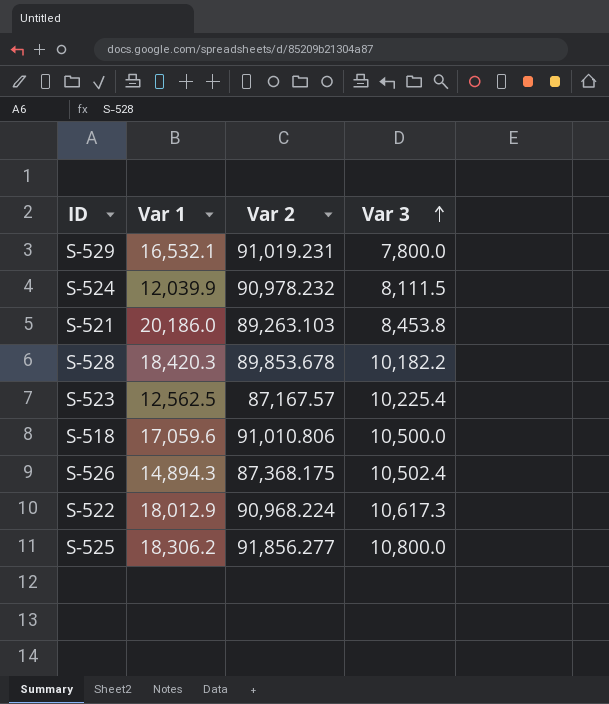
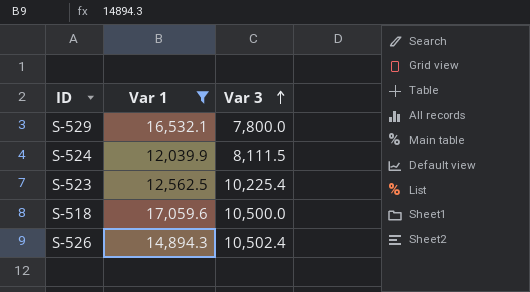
filter: none -> Var 1 <= 17,059.6
column Var 2 | position: 3 -> none

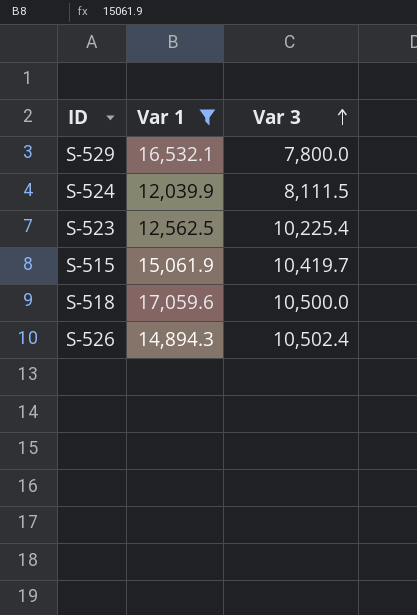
row S-515: none -> 15,061.9 | 10,419.7

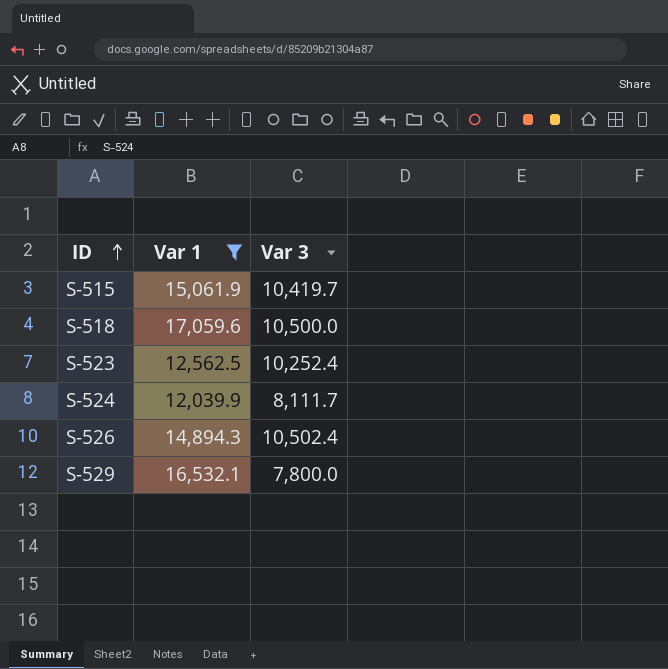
row order: Var 3 ascending -> ID ascending
S-523 | Var 3: 10,225.4 -> 10,252.4
S-524 | Var 3: 8,111.5 -> 8,111.7

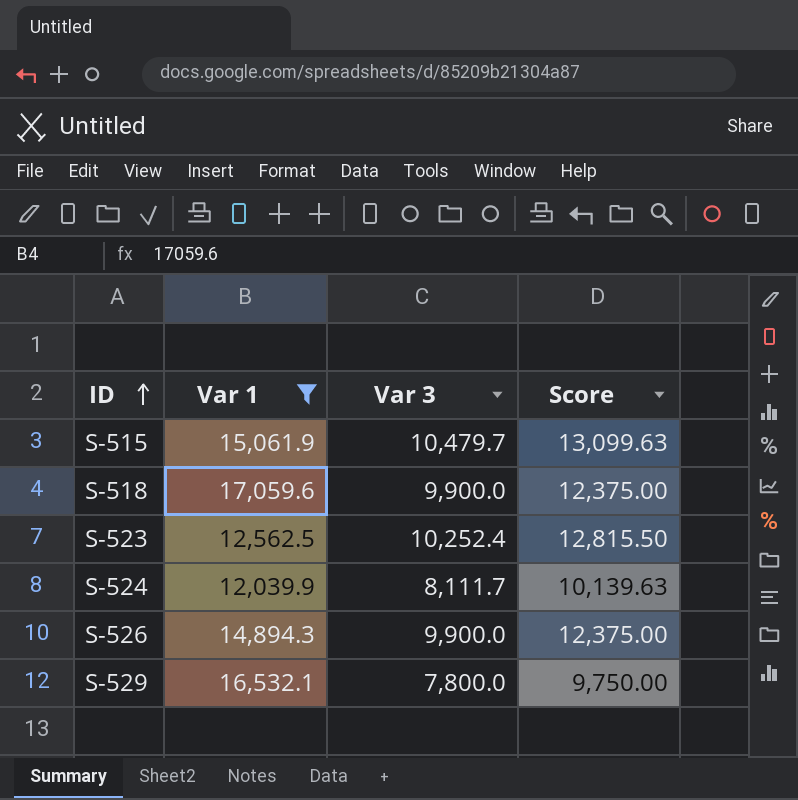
column Score | formula: none -> [Var 3] * 1.25
S-515 | Var 3: 10,419.7 -> 10,479.7
S-518 | Var 3: 10,500.0 -> 9,900.0
S-526 | Var 3: 10,502.4 -> 9,900.0

